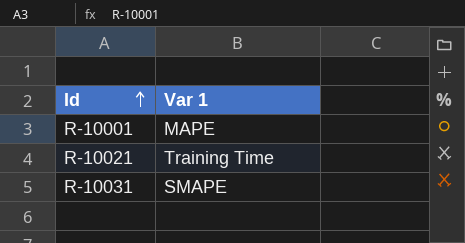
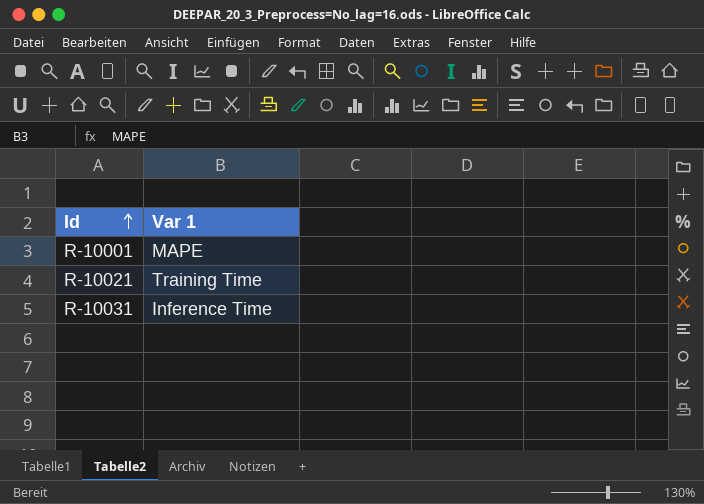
R-10031 | Var 1: SMAPE -> Inference Time

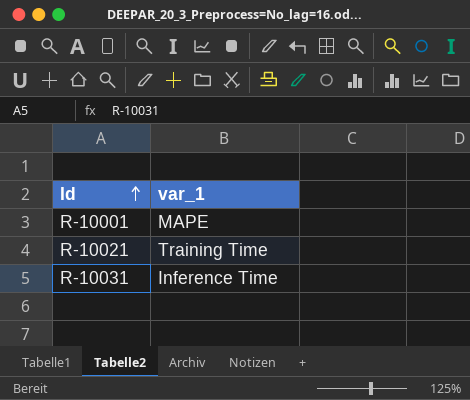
column name: Var 1 -> var_1

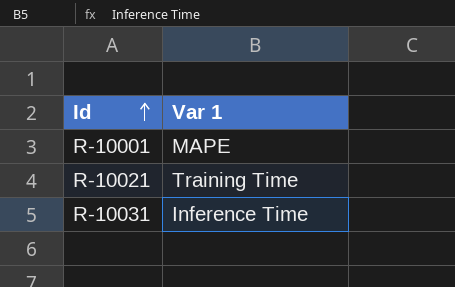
column name: var_1 -> Var 1

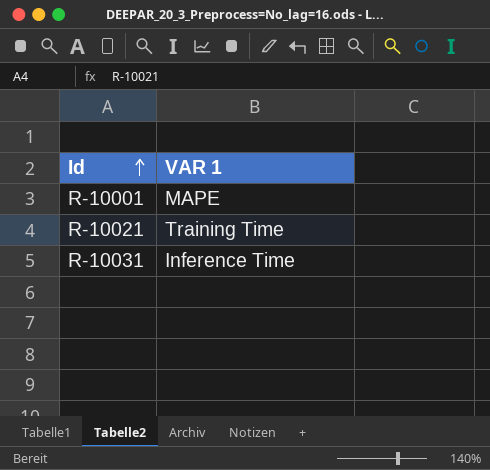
column name: Var 1 -> VAR 1

